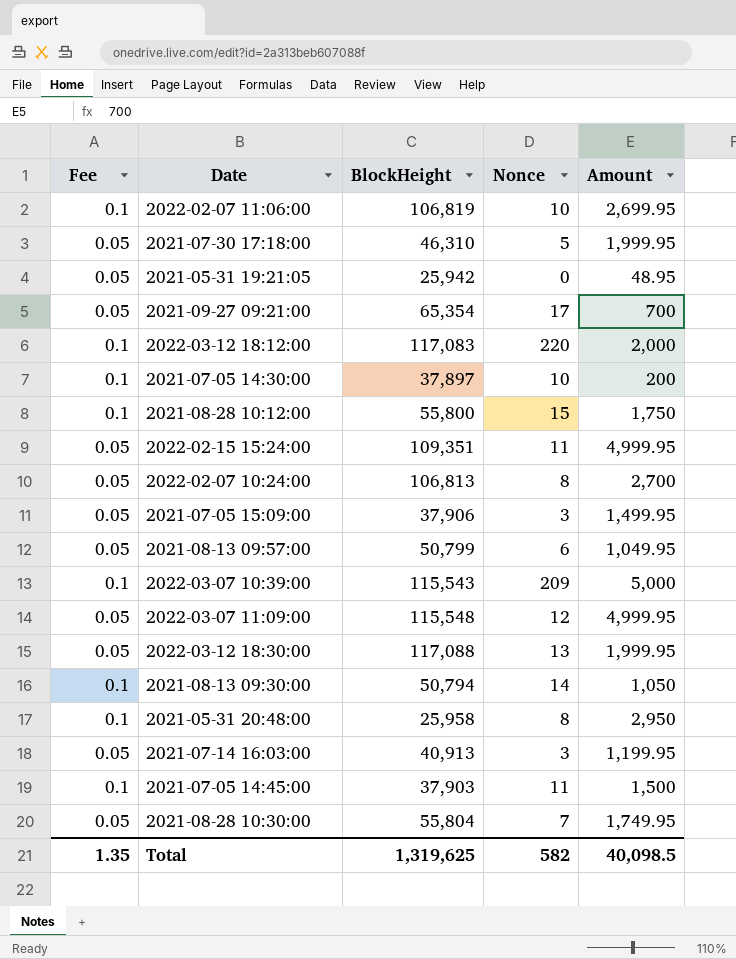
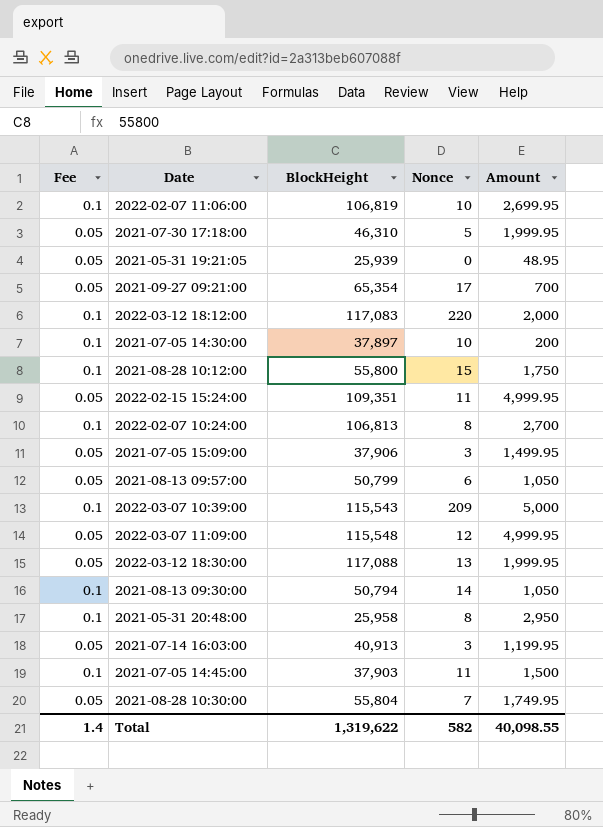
2021-05-31 19:21:05 | BlockHeight: 25,942 -> 25,939
2022-02-07 10:24:00 | Fee: 0.05 -> 0.1
2021-08-13 09:57:00 | Amount: 1,049.95 -> 1,050
Total | Fee: 1.35 -> 1.4
Total | BlockHeight: 1,319,625 -> 1,319,622
Total | Amount: 40,098.5 -> 40,098.55

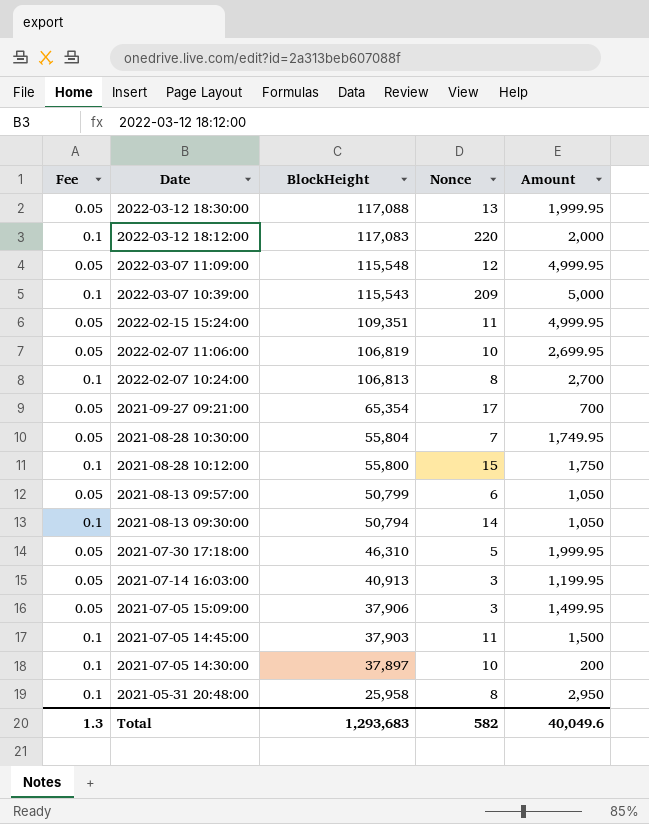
row order: none -> Date descending
row 2021-05-31 19:21:05: 0.05 | 25,939 | 0 | 48.95 -> none
2022-02-07 11:06:00 | Fee: 0.1 -> 0.05
Total | Fee: 1.4 -> 1.3
Total | BlockHeight: 1,319,622 -> 1,293,683
Total | Amount: 40,098.55 -> 40,049.6

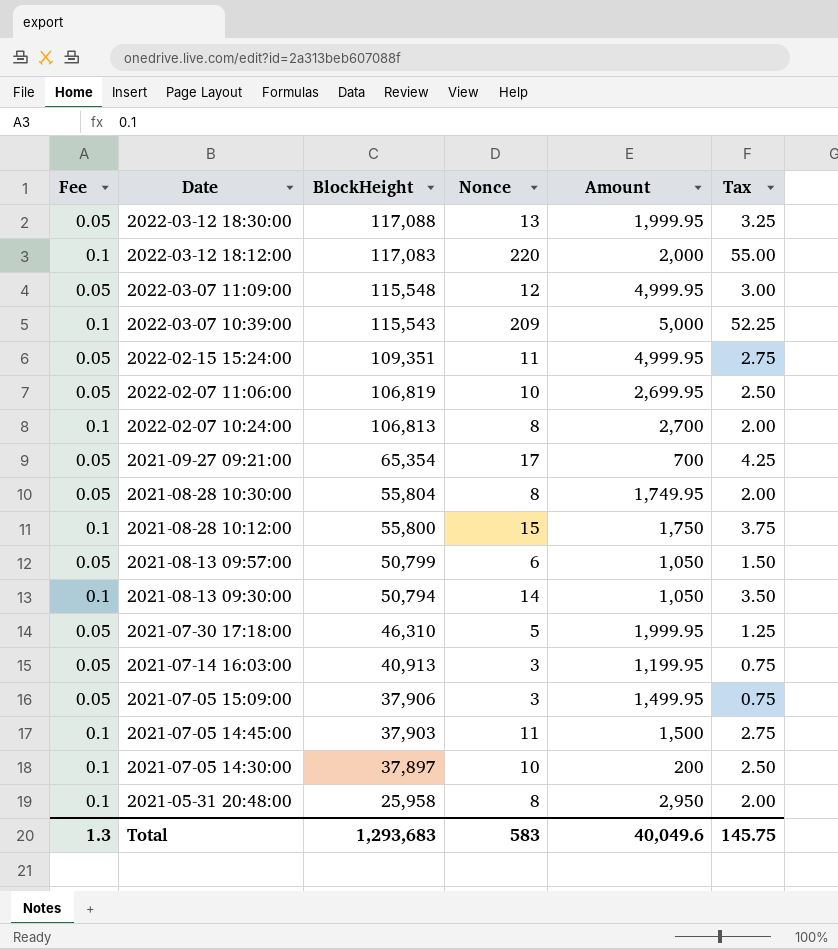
column Tax | formula: none -> [Nonce] * 0.25
2021-08-28 10:30:00 | Nonce: 7 -> 8
Total | Nonce: 582 -> 583

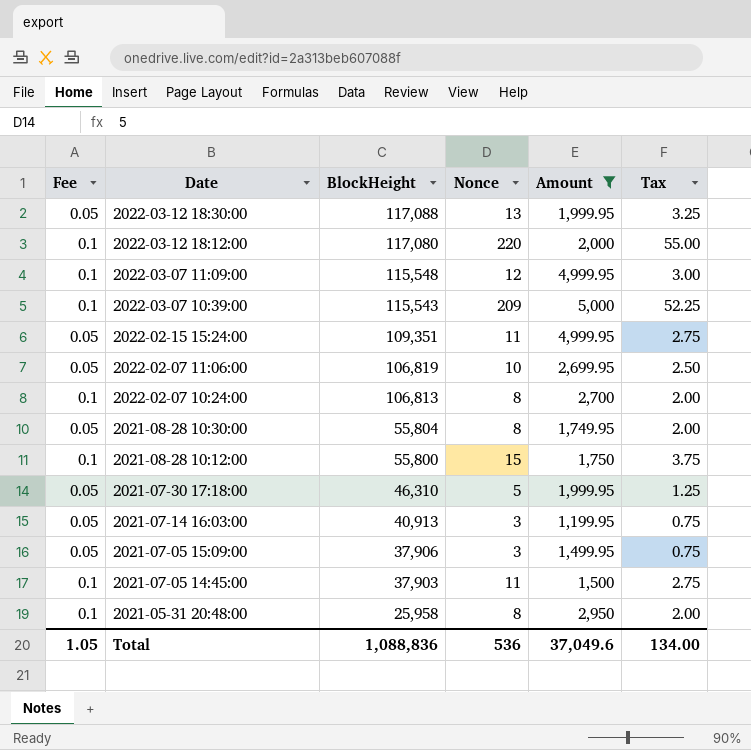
filter: none -> Amount >= 1,199.95
2022-03-12 18:12:00 | BlockHeight: 117,083 -> 117,080
2022-03-07 11:09:00 | Fee: 0.05 -> 0.1
Total | Fee: 1.3 -> 1.05
Total | BlockHeight: 1,293,683 -> 1,088,836
Total | Nonce: 583 -> 536
Total | Amount: 40,049.6 -> 37,049.6
Total | Tax: 145.75 -> 134.00

